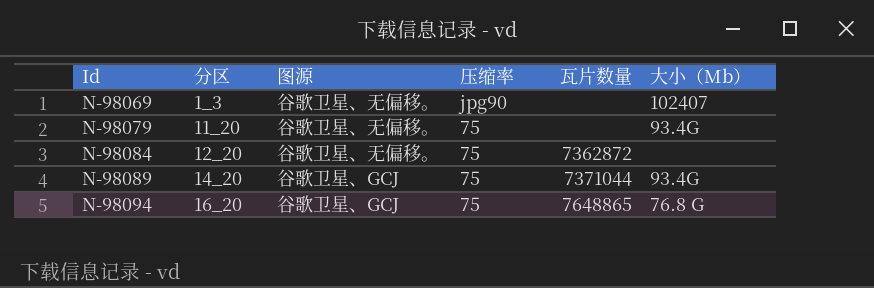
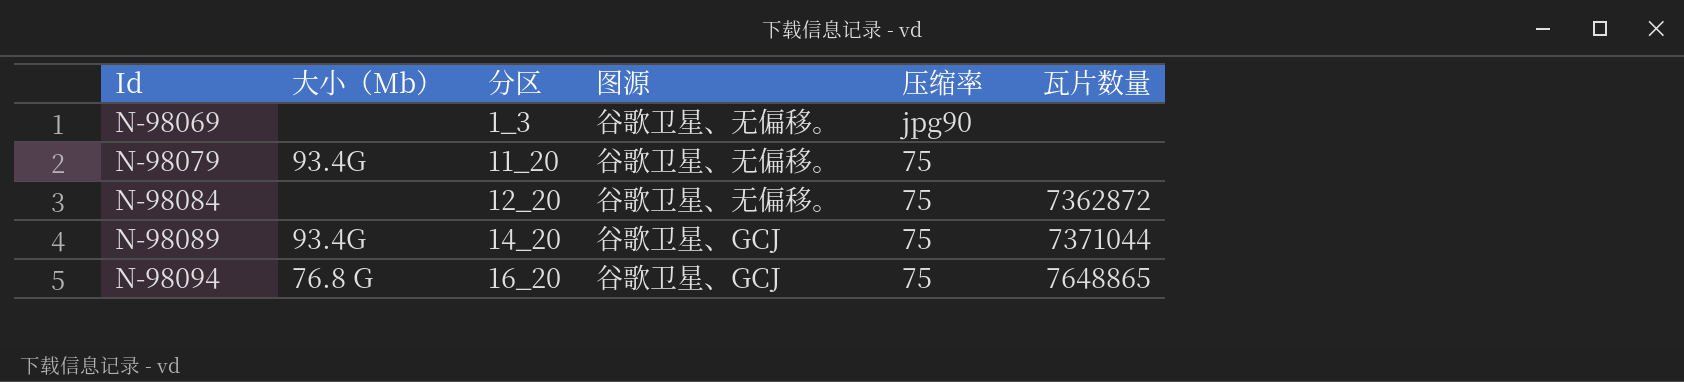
column 大小（Mb） | position: 6 -> 2
N-98069 | 大小（Mb）: 102407 -> none

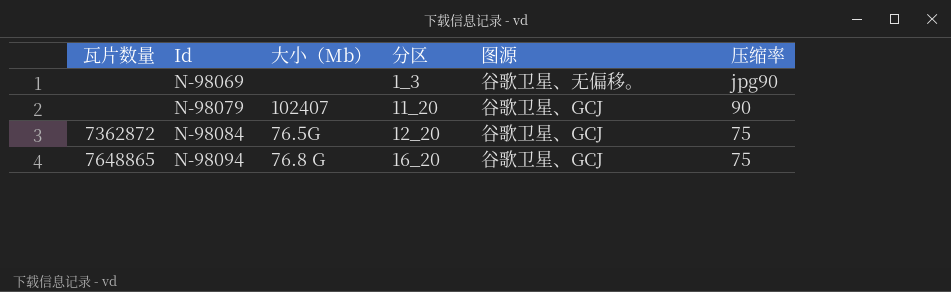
column 瓦片数量 | position: 6 -> 1
row N-98089: 93.4G | 14_20 | 谷歌卫星、GCJ | 75 | 7371044 -> none
N-98079 | 大小（Mb）: 93.4G -> 102407
N-98079 | 图源: 谷歌卫星、无偏移。 -> 谷歌卫星、GCJ
N-98079 | 压缩率: 75 -> 90
N-98084 | 大小（Mb）: none -> 76.5G
N-98084 | 图源: 谷歌卫星、无偏移。 -> 谷歌卫星、GCJ

